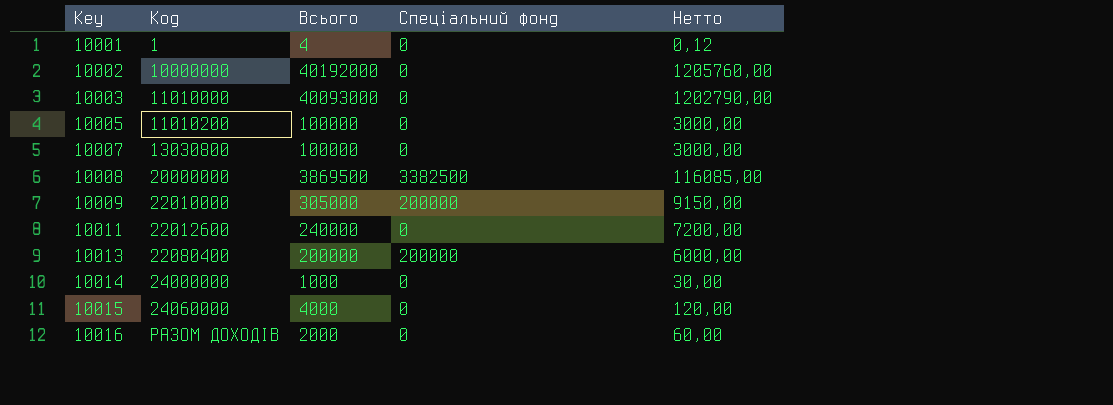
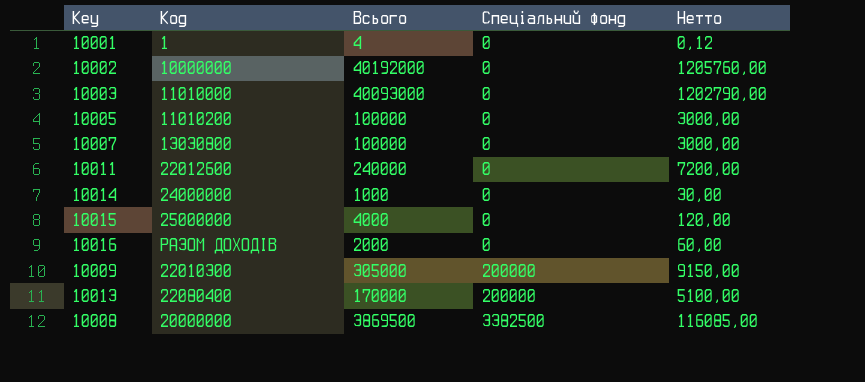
row order: Key ascending -> Спеціальний фонд ascending
10015 | Код: 24060000 -> 25000000
10009 | Код: 22010000 -> 22010300
10013 | Всього: 200000 -> 170000
10013 | Нетто: 6000,00 -> 5100,00

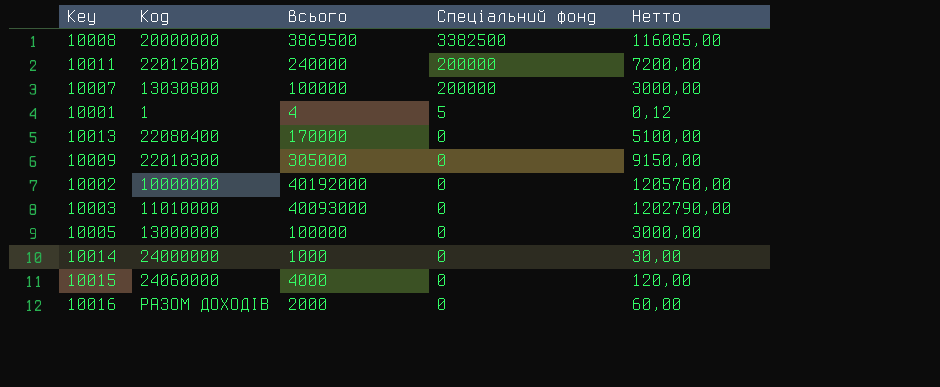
row order: Спеціальний фонд ascending -> Спеціальний фонд descending
column name: Всього -> всього
10011 | Спеціальний фонд: 0 -> 200000
10007 | Спеціальний фонд: 0 -> 200000
10001 | Спеціальний фонд: 0 -> 5
10013 | Спеціальний фонд: 200000 -> 0
10009 | Спеціальний фонд: 200000 -> 0
10005 | Код: 11010200 -> 13000000
10015 | Код: 25000000 -> 24060000

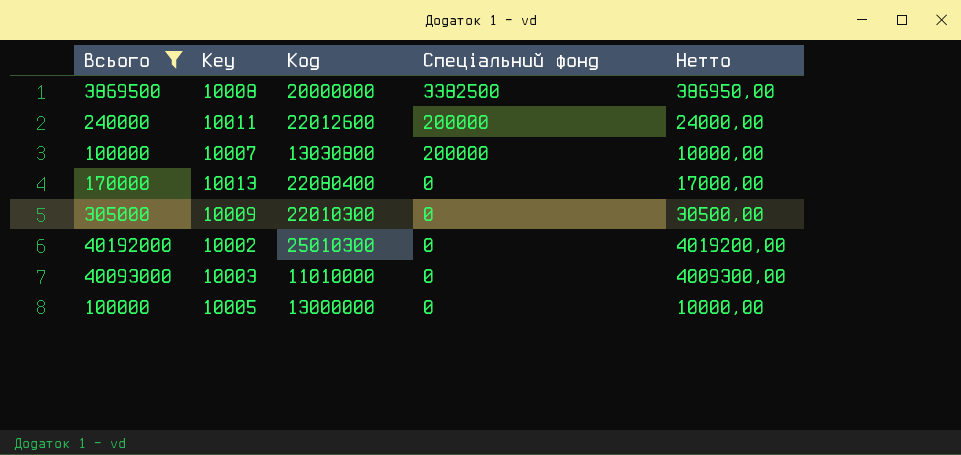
filter: none -> всього >= 100000
column всього | position: 3 -> 1
column Нетто | formula: [всього] * 0,03 -> [всього] * 0,1
10002 | Код: 10000000 -> 25010300

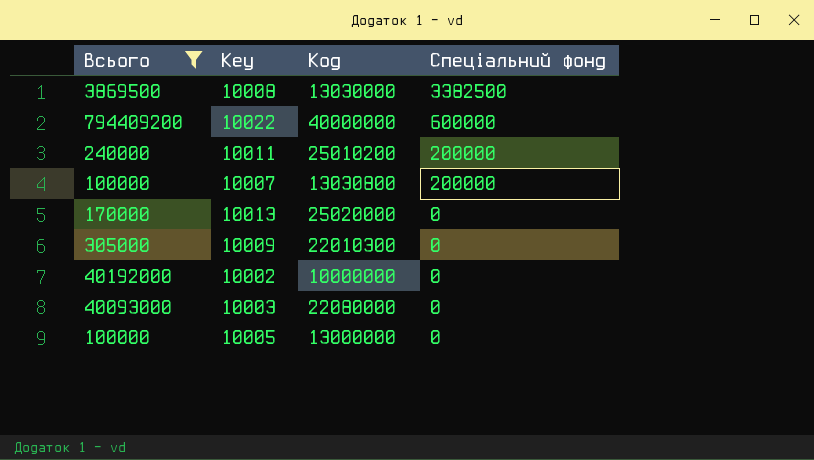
column Нетто | formula: [всього] * 0,1 -> none
10008 | Код: 20000000 -> 13030000
row 10022: none -> 794409200 | 40000000 | 600000
10011 | Код: 22012600 -> 25010200
10013 | Код: 22080400 -> 25020000
10002 | Код: 25010300 -> 10000000
10003 | Код: 11010000 -> 22080000

